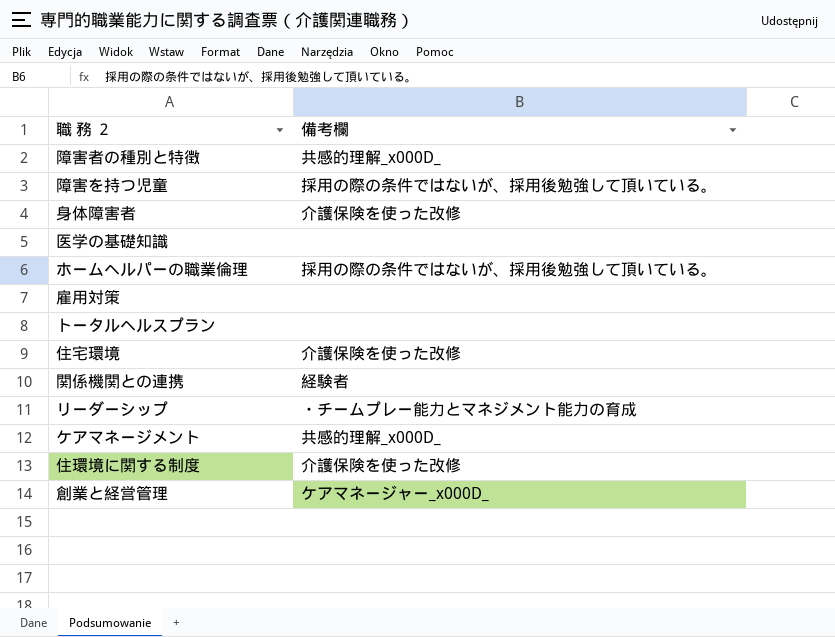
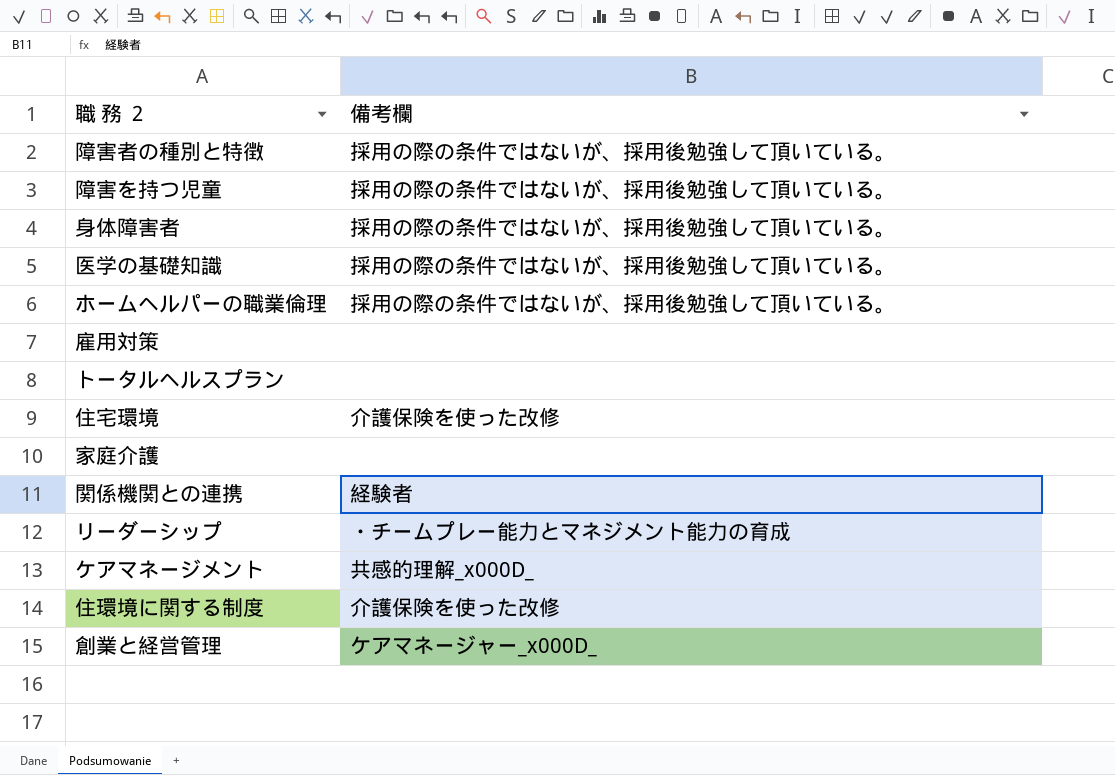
障害者の種別と特徴 | 備考欄: 共感的理解_x000D_ -> 採用の際の条件ではないが、採用後勉強して頂いている。
身体障害者 | 備考欄: 介護保険を使った改修 -> 採用の際の条件ではないが、採用後勉強して頂いている。
医学の基礎知識 | 備考欄: none -> 採用の際の条件ではないが、採用後勉強して頂いている。
row 家庭介護: none -> none

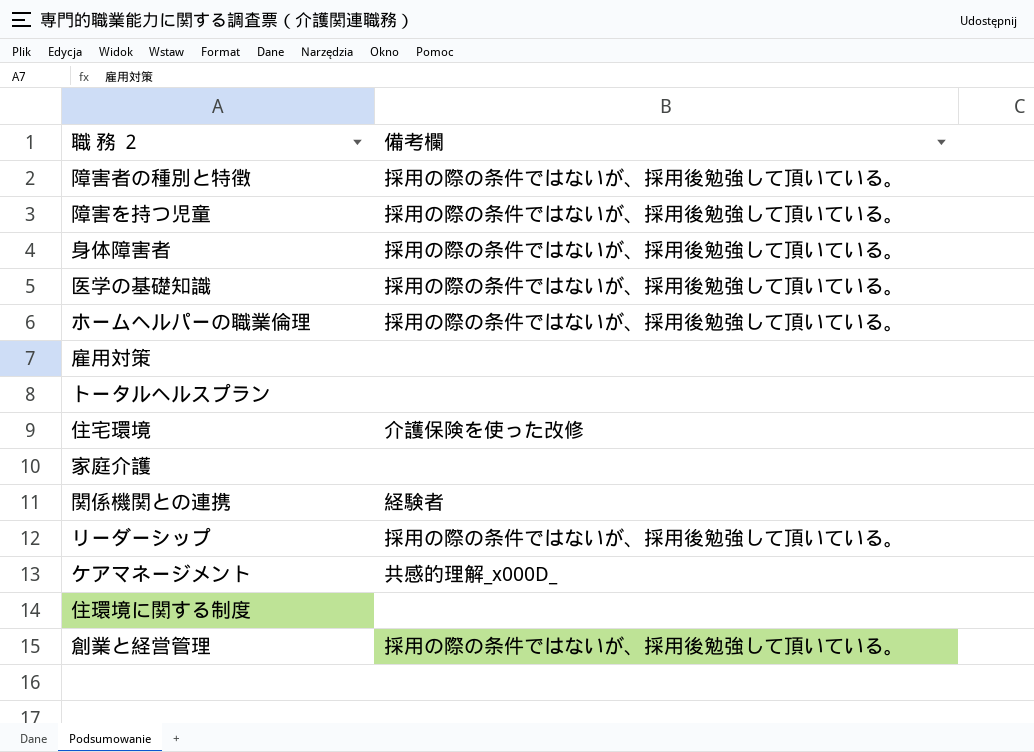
リーダーシップ | 備考欄: ・チームプレー能力とマネジメント能力の育成 -> 採用の際の条件ではないが、採用後勉強して頂いている。
住環境に関する制度 | 備考欄: 介護保険を使った改修 -> none
創業と経営管理 | 備考欄: ケアマネージャー_x000D_ -> 採用の際の条件ではないが、採用後勉強して頂いている。

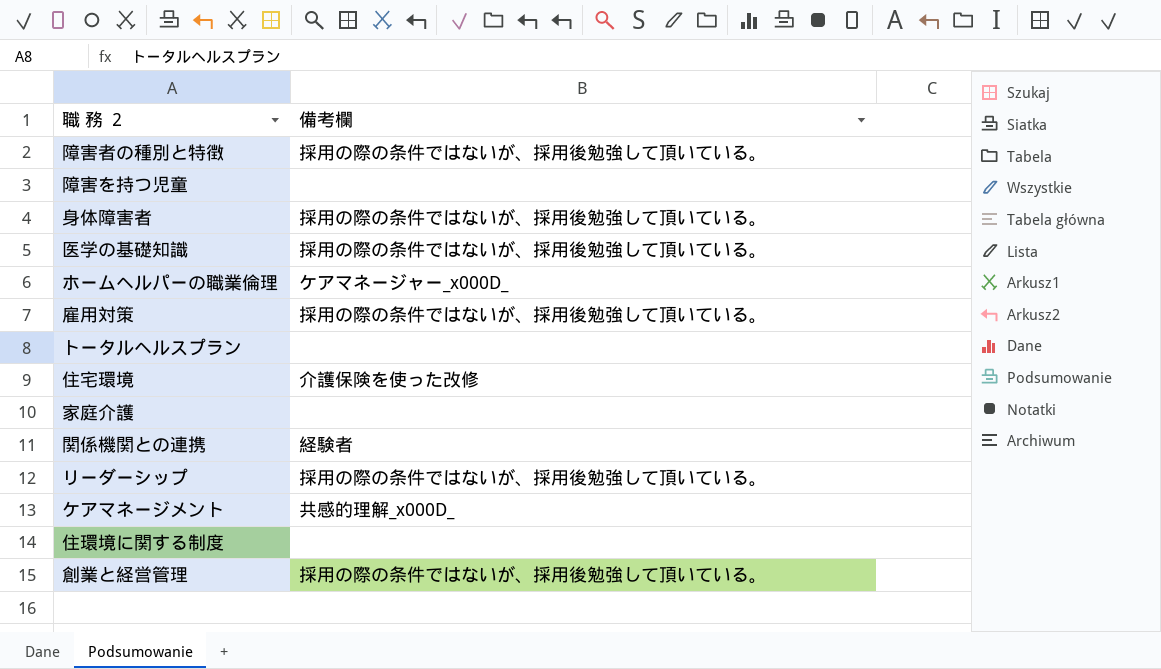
障害を持つ児童 | 備考欄: 採用の際の条件ではないが、採用後勉強して頂いている。 -> none
ホームヘルパーの職業倫理 | 備考欄: 採用の際の条件ではないが、採用後勉強して頂いている。 -> ケアマネージャー_x000D_
雇用対策 | 備考欄: none -> 採用の際の条件ではないが、採用後勉強して頂いている。

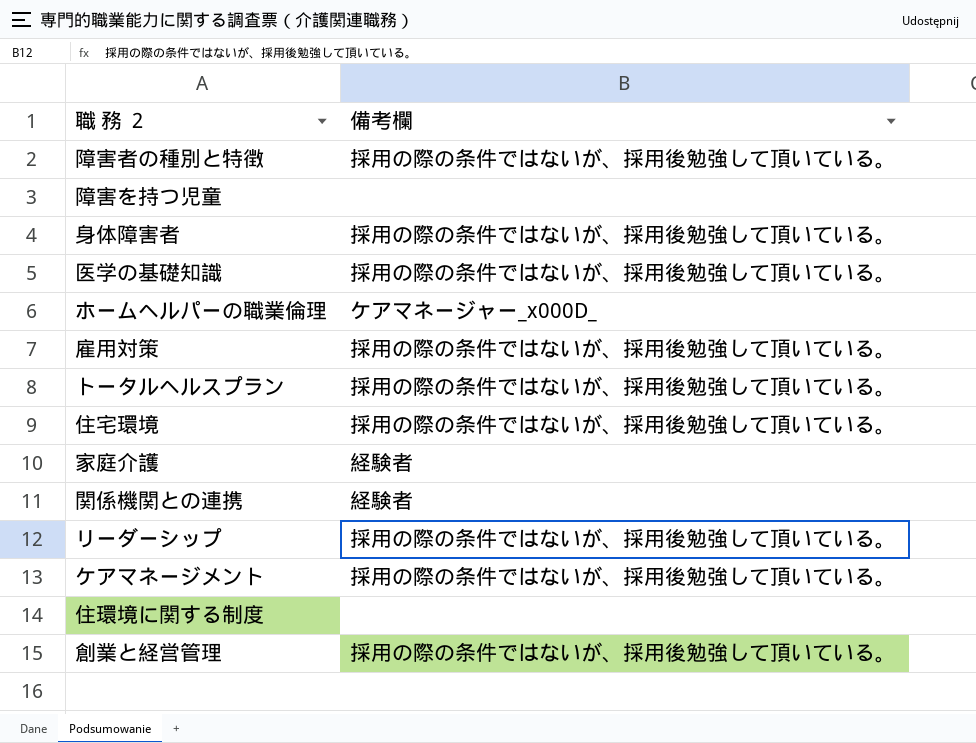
トータルヘルスプラン | 備考欄: none -> 採用の際の条件ではないが、採用後勉強して頂いている。
住宅環境 | 備考欄: 介護保険を使った改修 -> 採用の際の条件ではないが、採用後勉強して頂いている。
家庭介護 | 備考欄: none -> 経験者
ケアマネージメント | 備考欄: 共感的理解_x000D_ -> 採用の際の条件ではないが、採用後勉強して頂いている。

